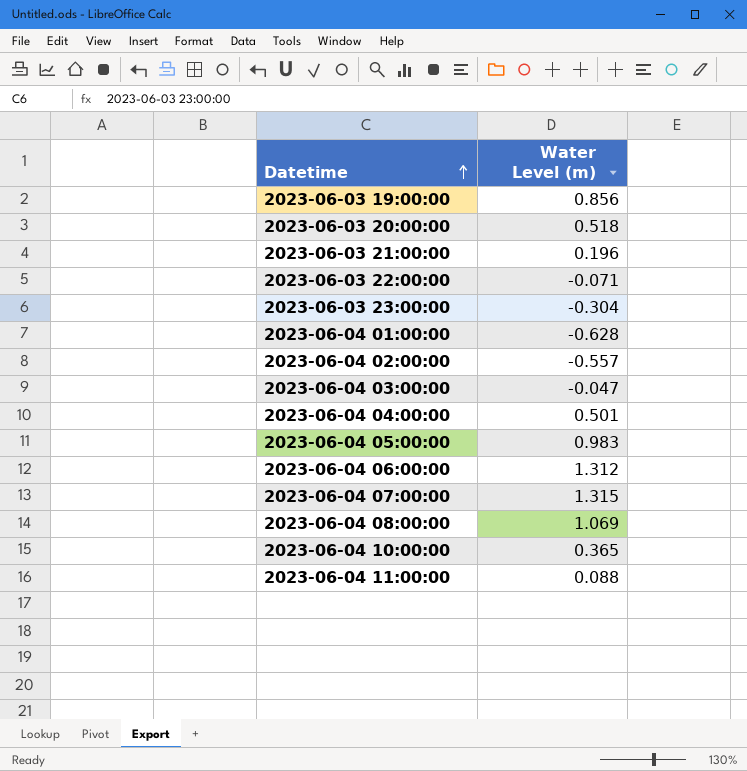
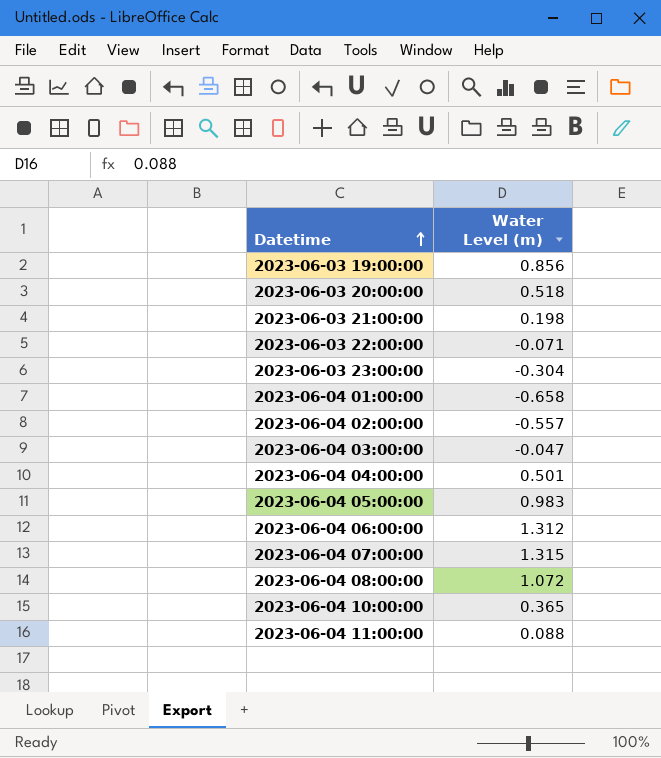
2023-06-03 21:00:00 | Water Level (m): 0.196 -> 0.198
2023-06-04 01:00:00 | Water Level (m): -0.628 -> -0.658
2023-06-04 08:00:00 | Water Level (m): 1.069 -> 1.072

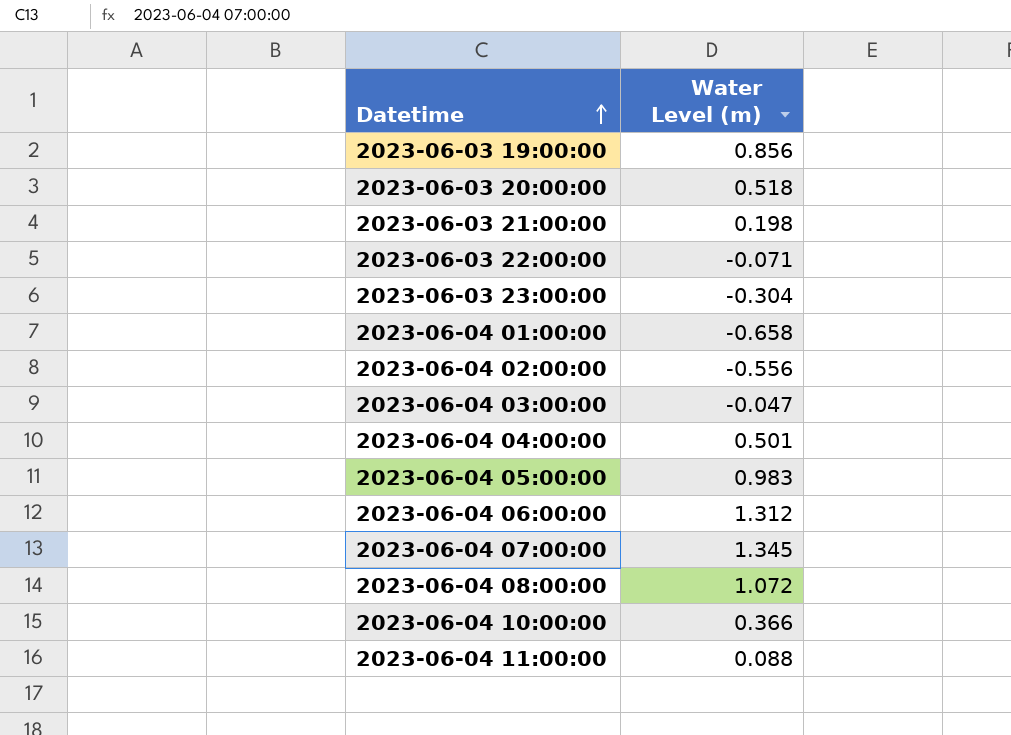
2023-06-04 02:00:00 | Water Level (m): -0.557 -> -0.556
2023-06-04 07:00:00 | Water Level (m): 1.315 -> 1.345
2023-06-04 10:00:00 | Water Level (m): 0.365 -> 0.366

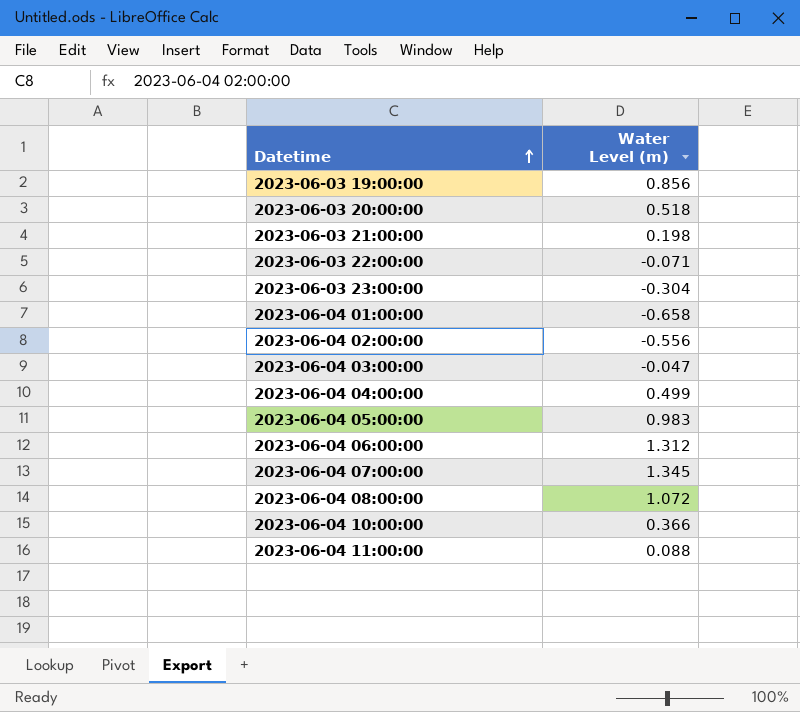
2023-06-04 04:00:00 | Water Level (m): 0.501 -> 0.499

